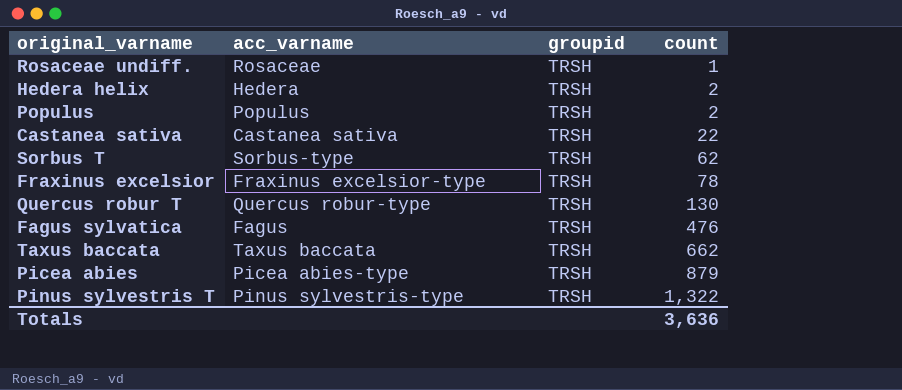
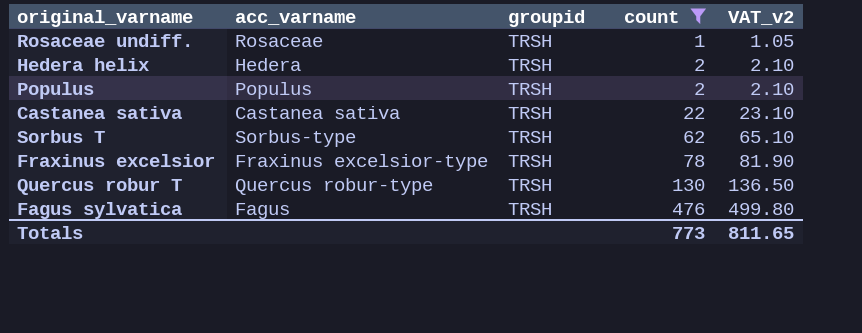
filter: none -> count <= 476
column VAT_v2 | formula: none -> [count] * 1.05
Totals | count: 3,636 -> 773

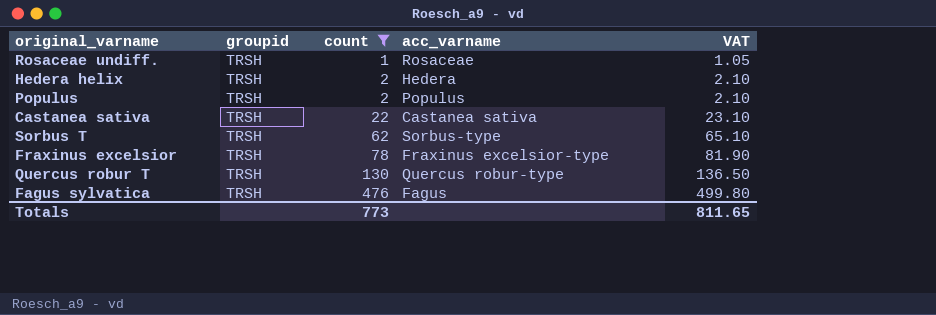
column acc_varname | position: 2 -> 4
column name: VAT_v2 -> VAT

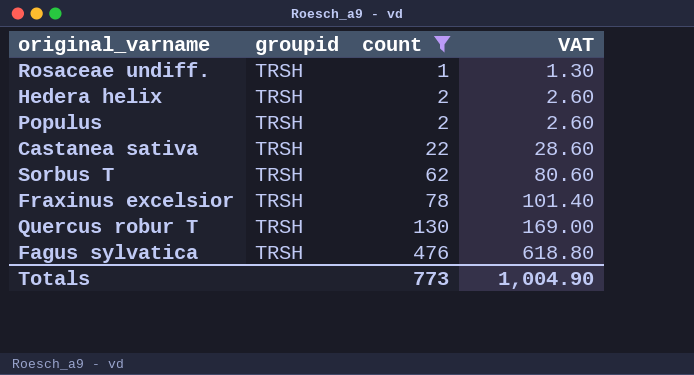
column acc_varname | position: 4 -> none
column VAT | formula: [count] * 1.05 -> [count] * 1.3
Totals | VAT: 811.65 -> 1,004.90

